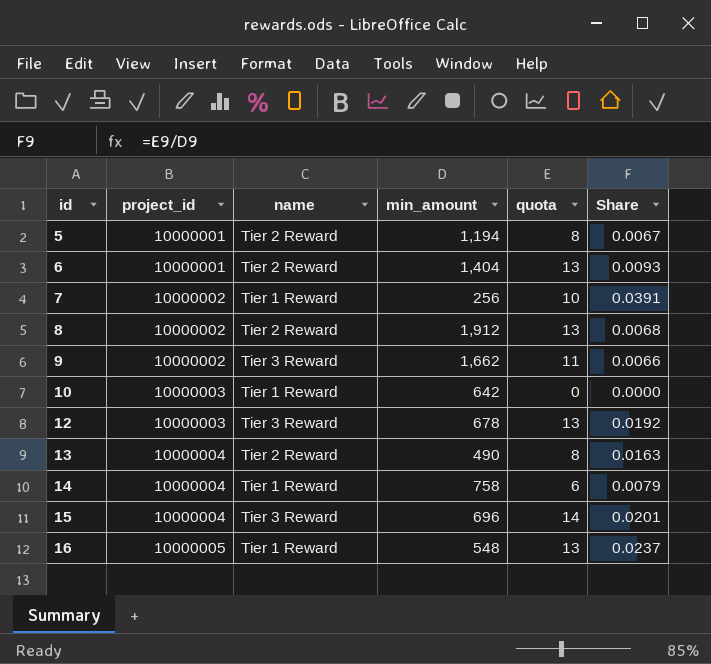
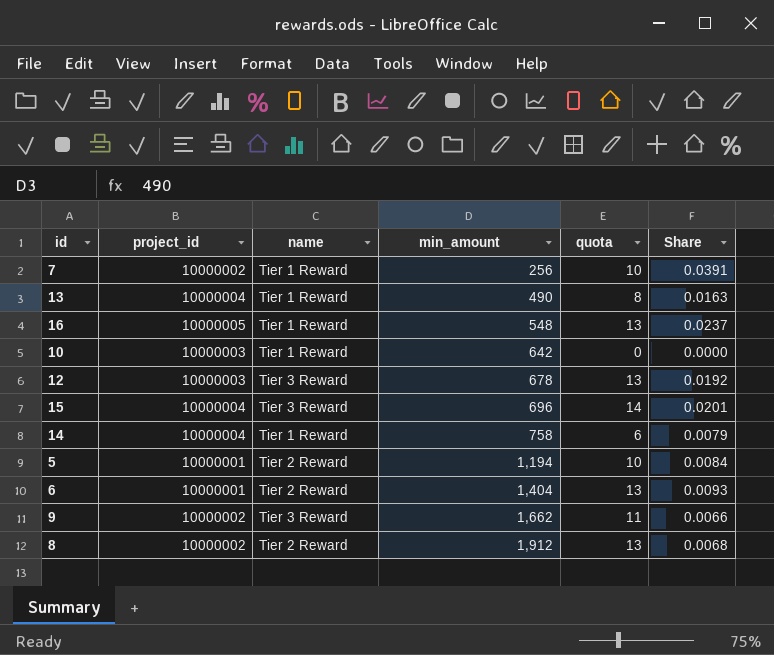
row order: id ascending -> min_amount ascending
13 | name: Tier 2 Reward -> Tier 1 Reward
5 | quota: 8 -> 10
5 | Share: 0.0067 -> 0.0084

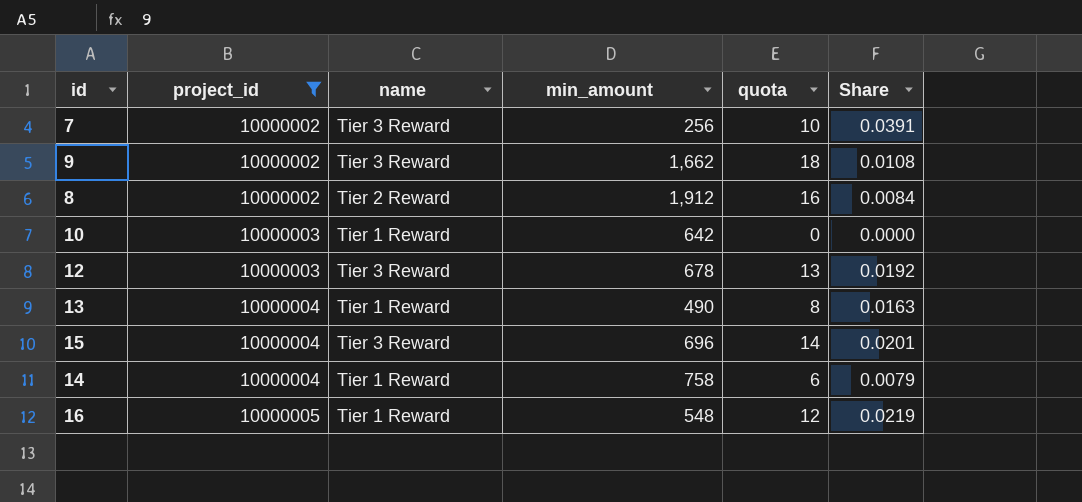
filter: none -> project_id != 10000001
row order: min_amount ascending -> project_id ascending
7 | name: Tier 1 Reward -> Tier 3 Reward
9 | quota: 11 -> 18
9 | Share: 0.0066 -> 0.0108
8 | quota: 13 -> 16
8 | Share: 0.0068 -> 0.0084
16 | quota: 13 -> 12
16 | Share: 0.0237 -> 0.0219

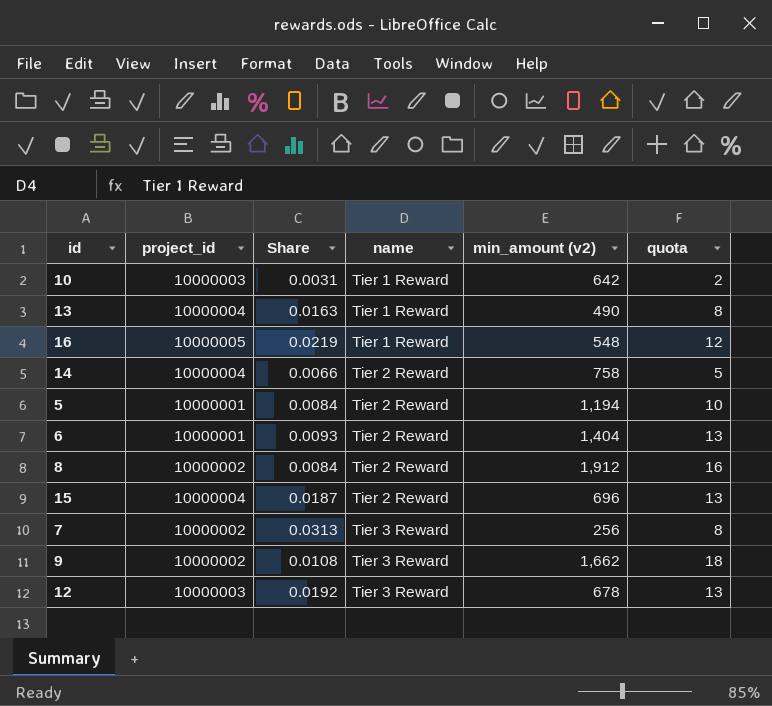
filter: project_id != 10000001 -> none
row order: project_id ascending -> name ascending
column Share | position: 6 -> 3
column name: min_amount -> min_amount (v2)
10 | Share: 0.0000 -> 0.0031
10 | quota: 0 -> 2
14 | Share: 0.0079 -> 0.0066
14 | name: Tier 1 Reward -> Tier 2 Reward
14 | quota: 6 -> 5
15 | Share: 0.0201 -> 0.0187
15 | name: Tier 3 Reward -> Tier 2 Reward
15 | quota: 14 -> 13
7 | Share: 0.0391 -> 0.0313
7 | quota: 10 -> 8

